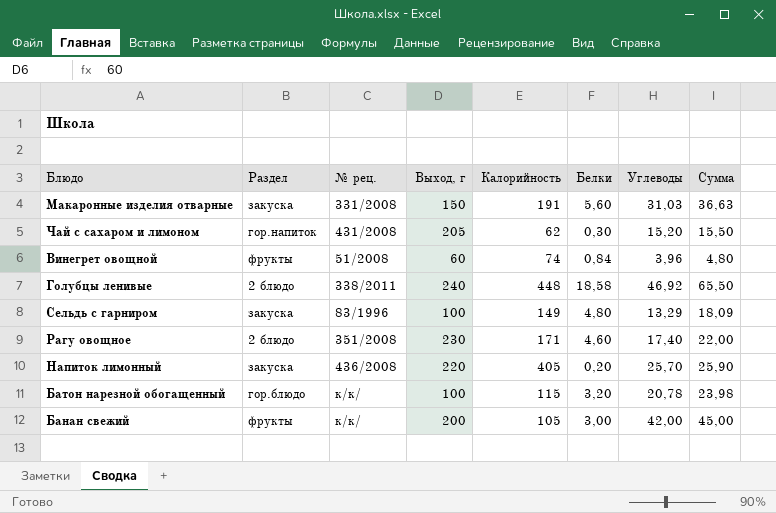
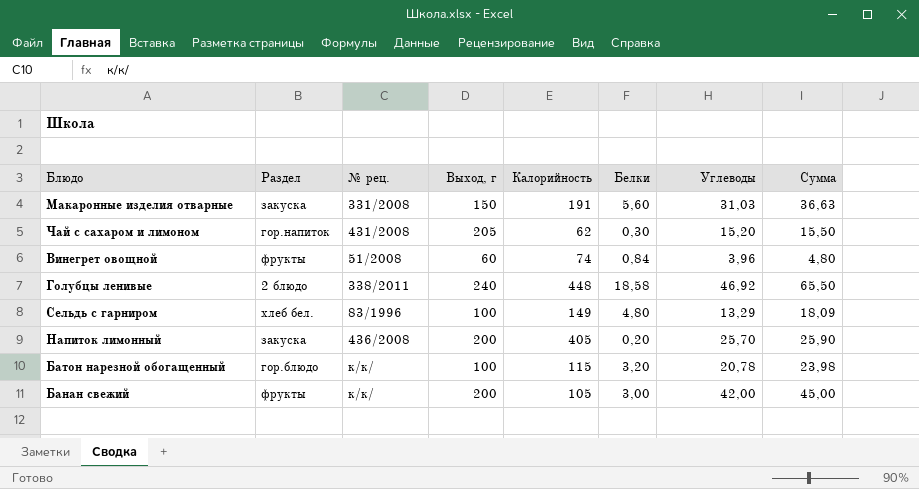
row Рагу овощное: 2 блюдо | 351/2008 | 230 | 171 | 4,60 | 17,40 | 22,00 -> none
Сельдь с гарниром | Раздел: закуска -> хлеб бел.
Напиток лимонный | Выход, г: 220 -> 200

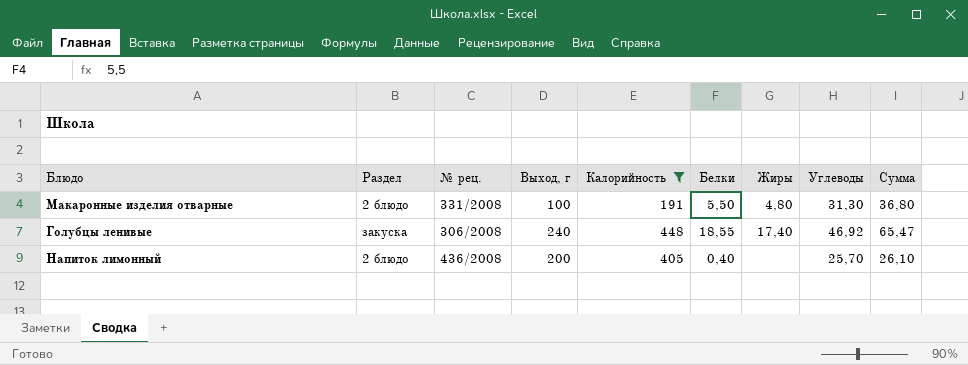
filter: none -> Калорийность >= 191
column Жиры | position: none -> 7
Макаронные изделия отварные | Раздел: закуска -> 2 блюдо
Макаронные изделия отварные | Выход, г: 150 -> 100
Макаронные изделия отварные | Белки: 5,60 -> 5,50
Макаронные изделия отварные | Углеводы: 31,03 -> 31,30
Макаронные изделия отварные | Сумма: 36,63 -> 36,80
Голубцы ленивые | Раздел: 2 блюдо -> закуска
Голубцы ленивые | № рец.: 338/2011 -> 306/2008
Голубцы ленивые | Белки: 18,58 -> 18,55
Голубцы ленивые | Сумма: 65,50 -> 65,47
Напиток лимонный | Раздел: закуска -> 2 блюдо
Напиток лимонный | Белки: 0,20 -> 0,40
Напиток лимонный | Сумма: 25,90 -> 26,10

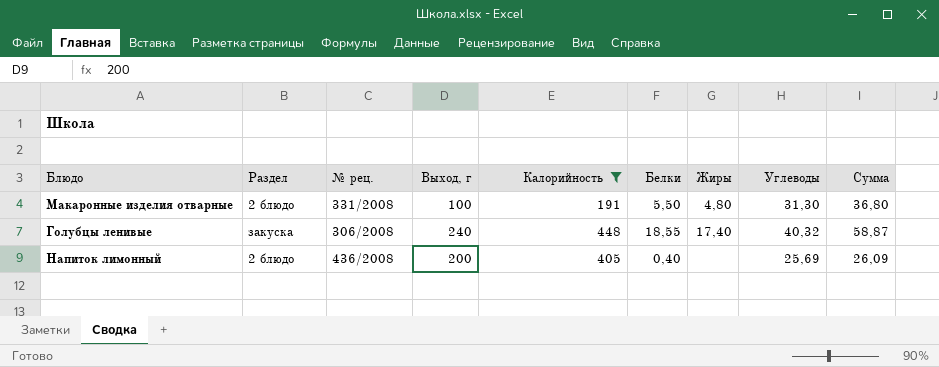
Голубцы ленивые | Углеводы: 46,92 -> 40,32
Голубцы ленивые | Сумма: 65,47 -> 58,87
Напиток лимонный | Углеводы: 25,70 -> 25,69
Напиток лимонный | Сумма: 26,10 -> 26,09

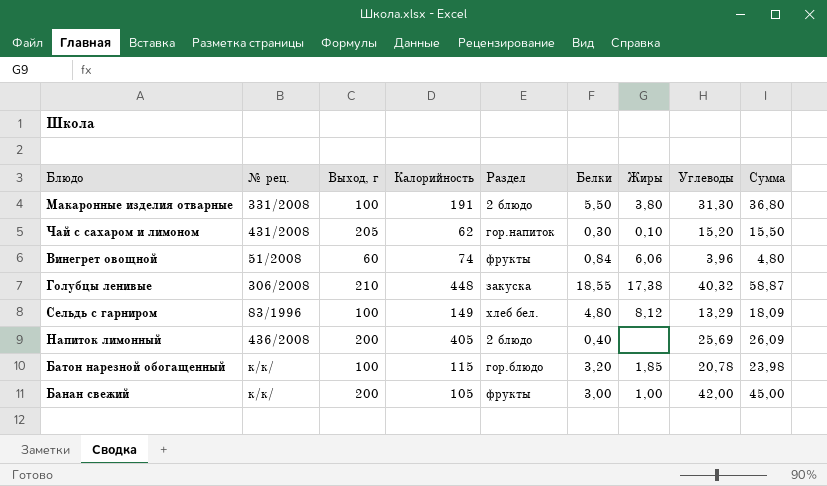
filter: Калорийность >= 191 -> none
column Раздел | position: 2 -> 5
Макаронные изделия отварные | Жиры: 4,80 -> 3,80
Голубцы ленивые | Выход, г: 240 -> 210
Голубцы ленивые | Жиры: 17,40 -> 17,38

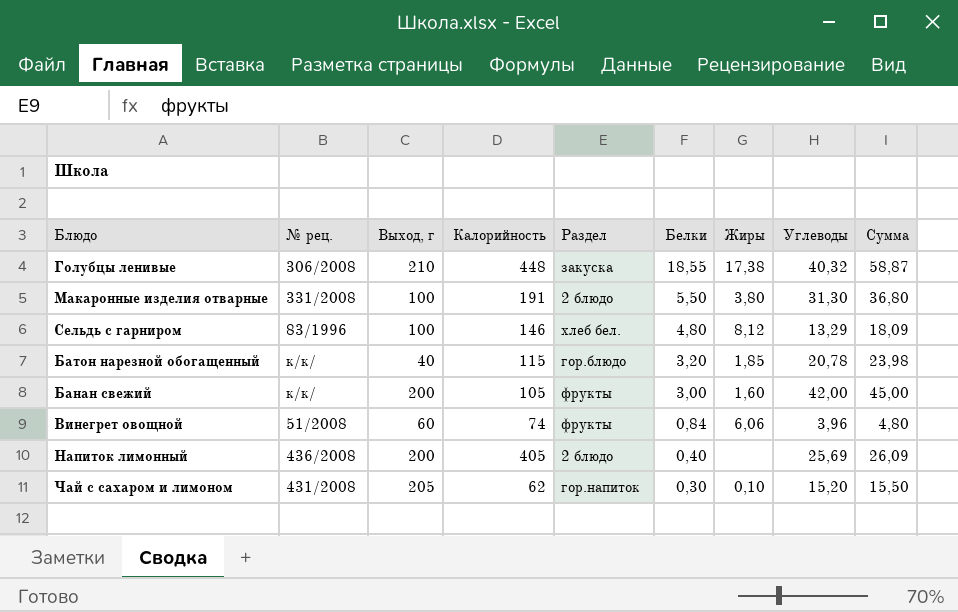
row order: none -> Белки descending
Сельдь с гарниром | Калорийность: 149 -> 146
Батон нарезной обогащенный | Выход, г: 100 -> 40
Банан свежий | Жиры: 1,00 -> 1,60

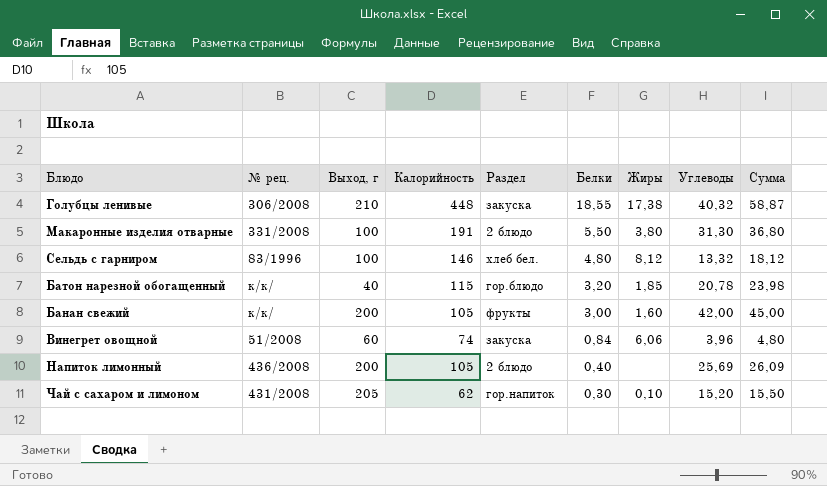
Сельдь с гарниром | Углеводы: 13,29 -> 13,32
Сельдь с гарниром | Сумма: 18,09 -> 18,12
Винегрет овощной | Раздел: фрукты -> закуска
Напиток лимонный | Калорийность: 405 -> 105

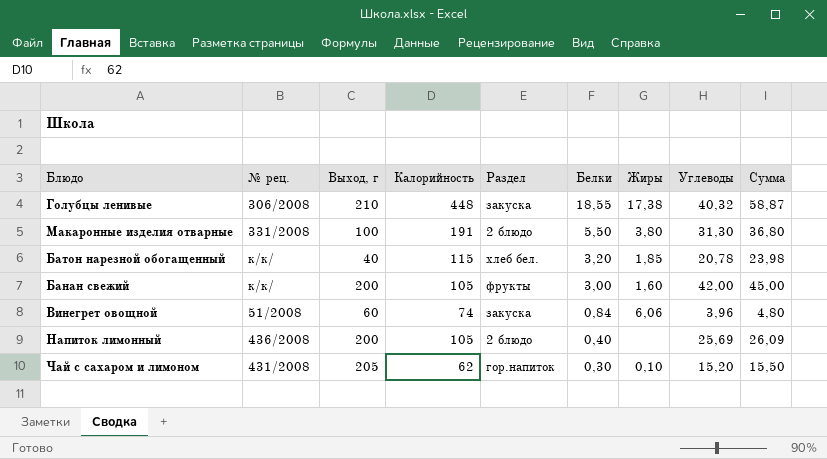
row Сельдь с гарниром: 83/1996 | 100 | 146 | хлеб бел. | 4,80 | 8,12 | 13,32 | 18,12 -> none
Батон нарезной обогащенный | Раздел: гор.блюдо -> хлеб бел.

